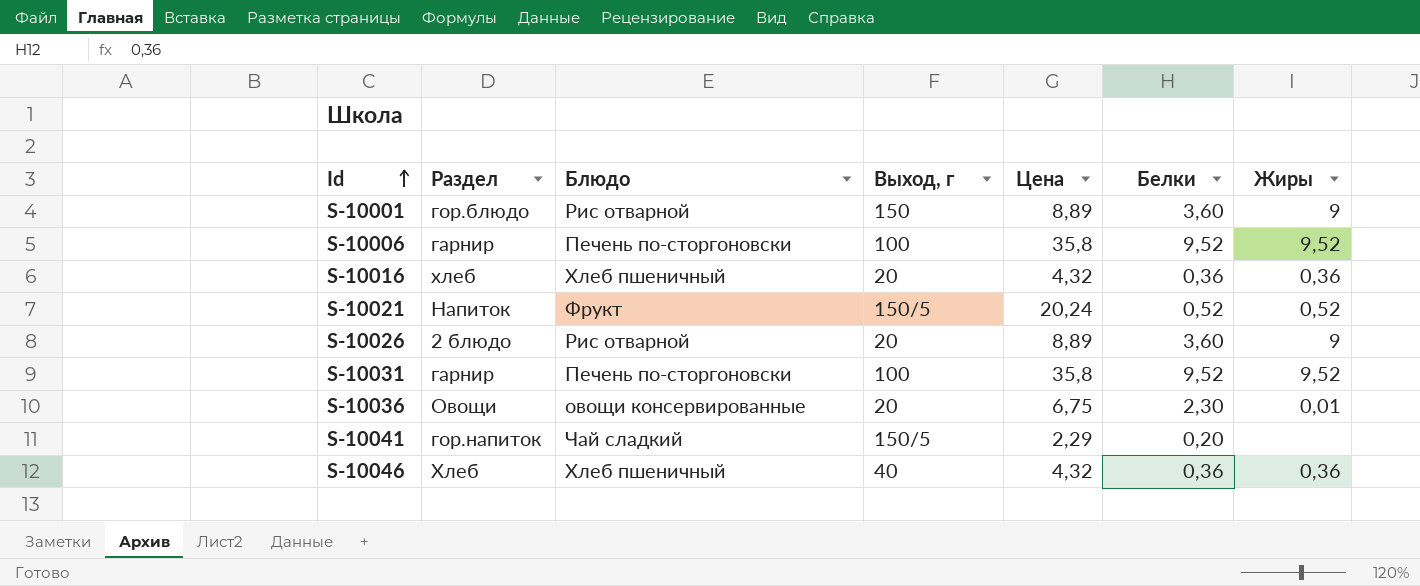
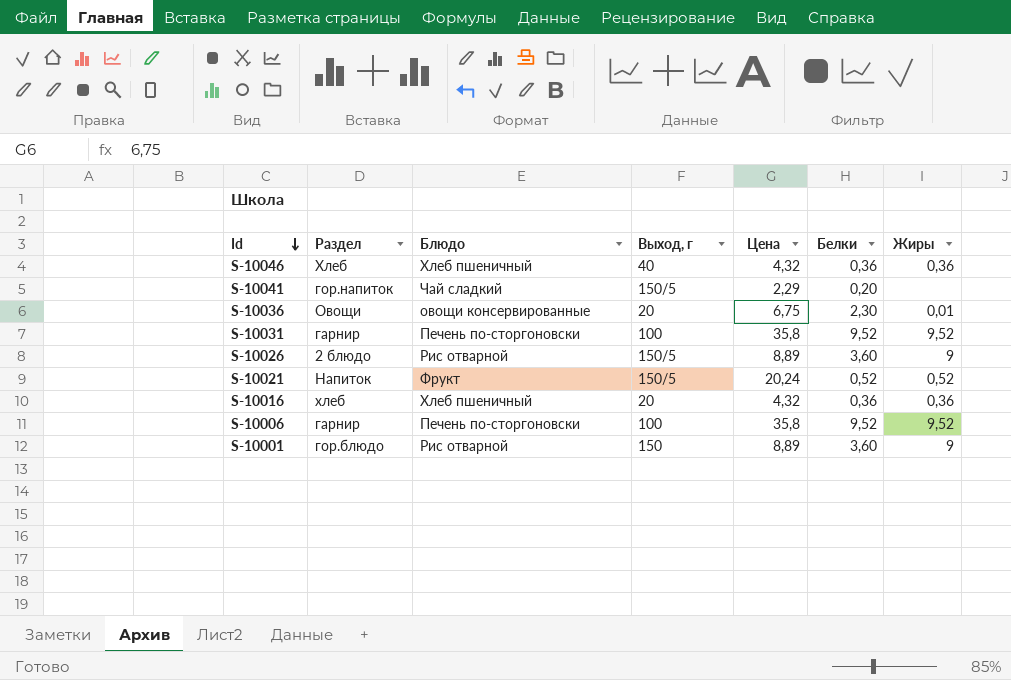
row order: Id ascending -> Id descending
S-10026 | Выход, г: 20 -> 150/5

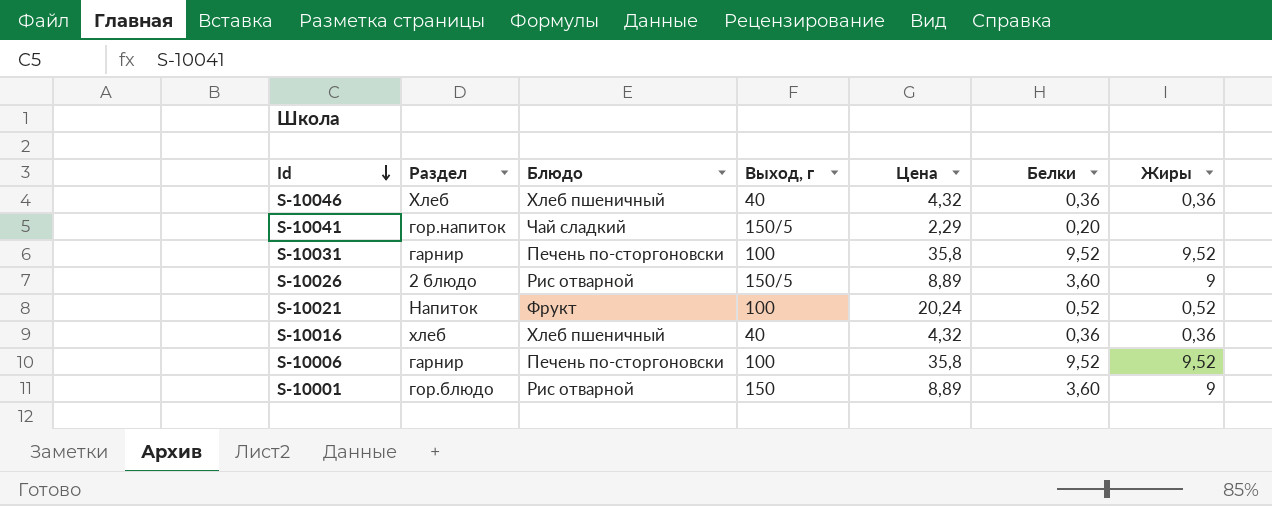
row S-10036: Овощи | овощи консервированные | 20 | 6,75 | 2,30 | 0,01 -> none
S-10021 | Выход, г: 150/5 -> 100
S-10016 | Выход, г: 20 -> 40

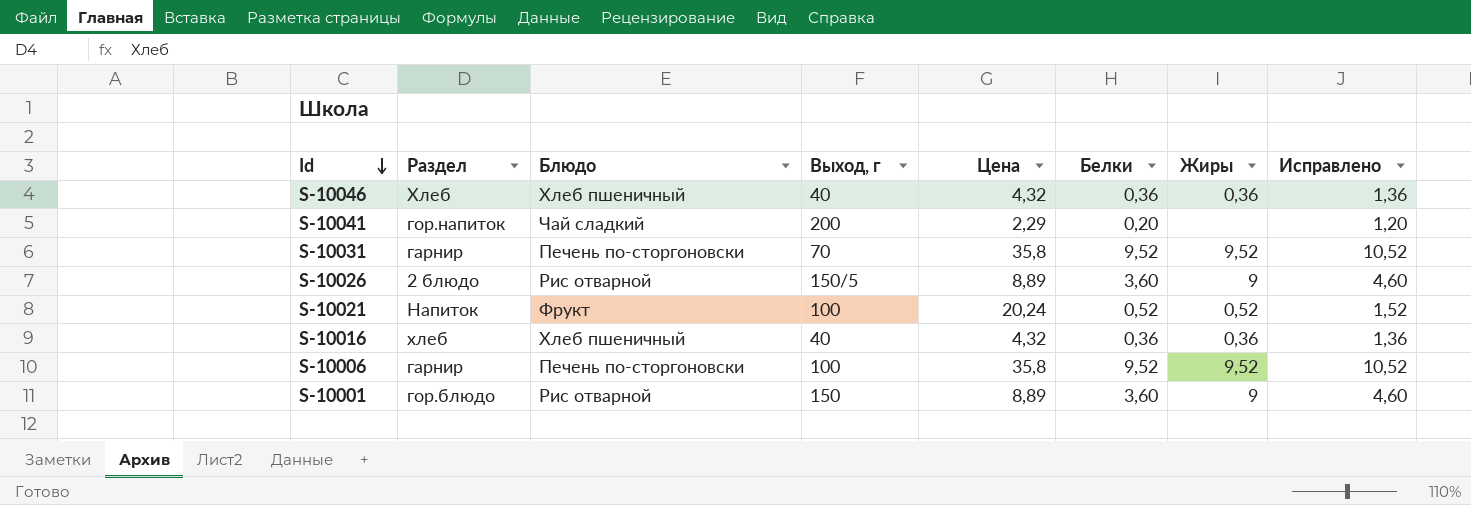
column Исправлено | formula: none -> [Белки] + 1
S-10041 | Выход, г: 150/5 -> 200
S-10031 | Выход, г: 100 -> 70

